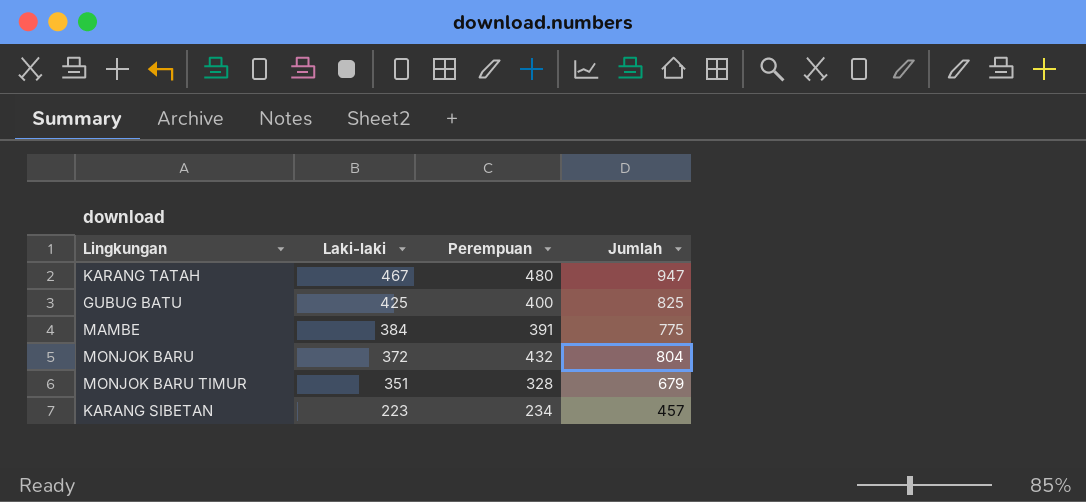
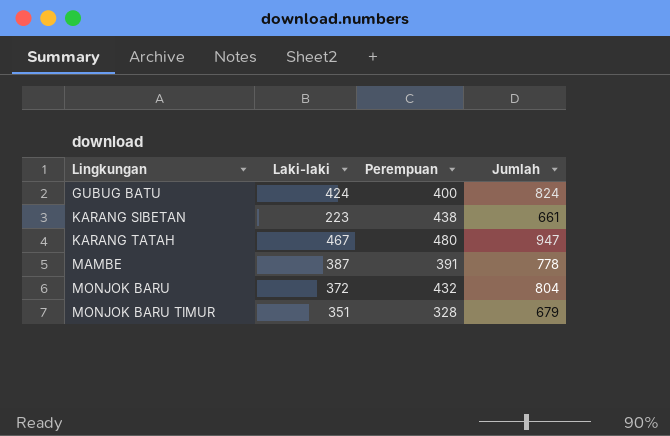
row order: Laki-laki descending -> Lingkungan ascending
GUBUG BATU | Laki-laki: 425 -> 424
GUBUG BATU | Jumlah: 825 -> 824
KARANG SIBETAN | Perempuan: 234 -> 438
KARANG SIBETAN | Jumlah: 457 -> 661
MAMBE | Laki-laki: 384 -> 387
MAMBE | Jumlah: 775 -> 778

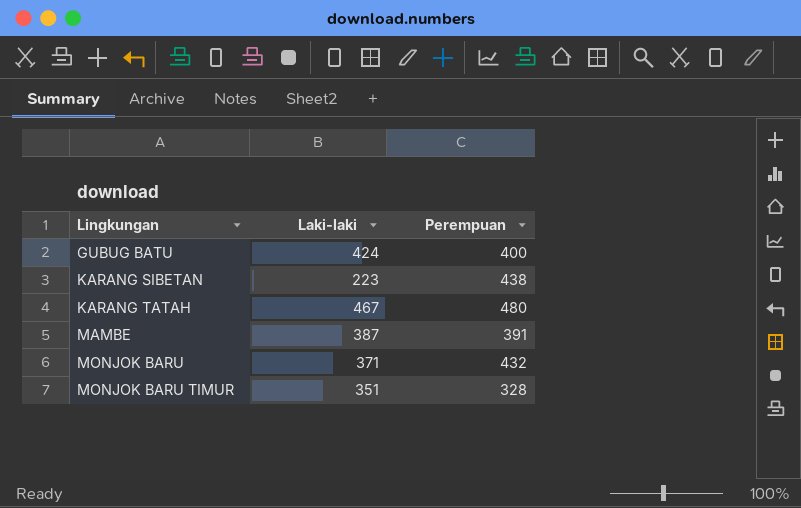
column Jumlah | formula: [Laki-laki] + [Perempuan] -> none
MONJOK BARU | Laki-laki: 372 -> 371

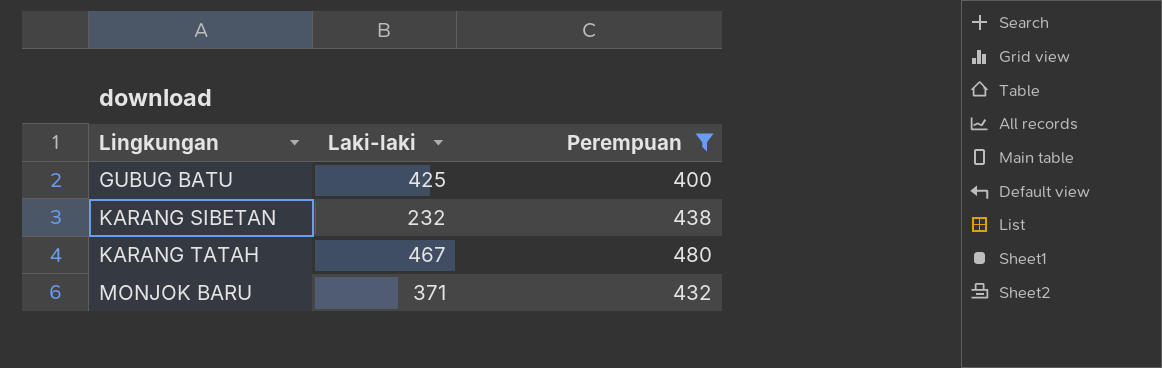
filter: none -> Perempuan >= 400
GUBUG BATU | Laki-laki: 424 -> 425
KARANG SIBETAN | Laki-laki: 223 -> 232

